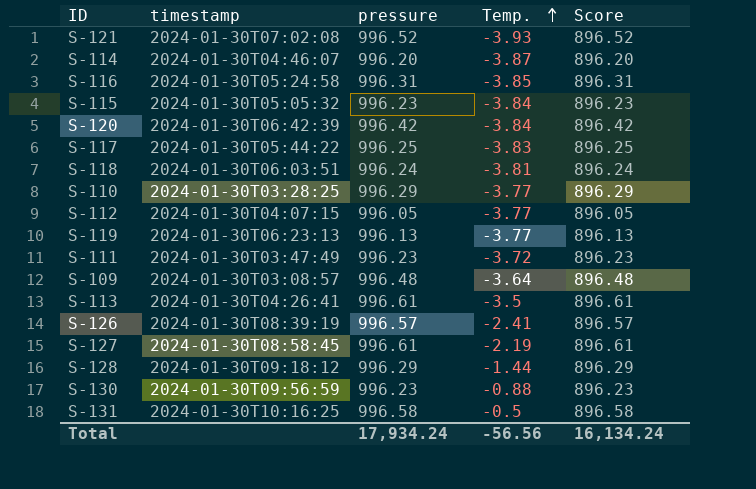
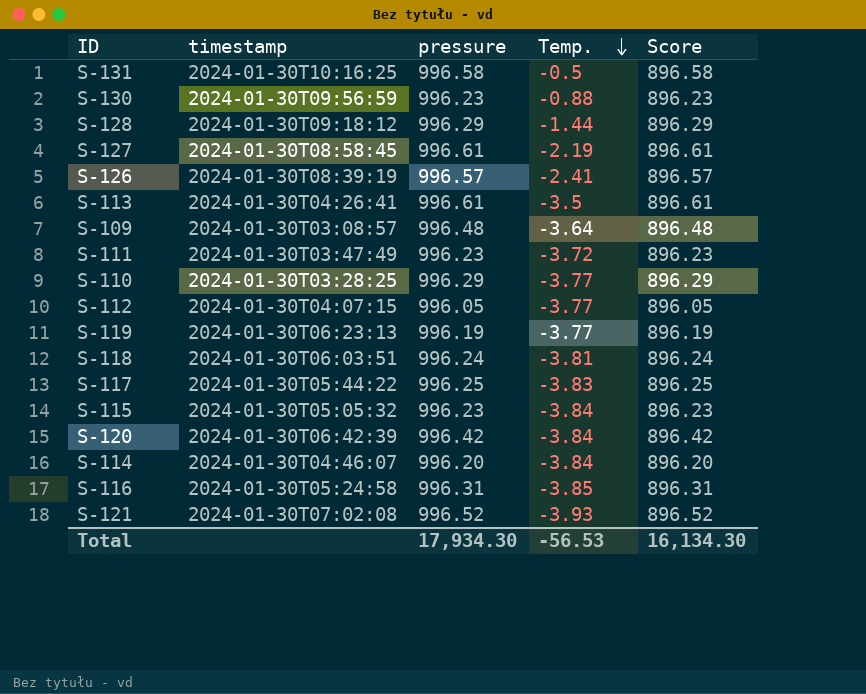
row order: Temp. ascending -> Temp. descending
S-119 | pressure: 996.13 -> 996.19
S-119 | Score: 896.13 -> 896.19
S-114 | Temp.: -3.87 -> -3.84
Total | pressure: 17,934.24 -> 17,934.30
Total | Temp.: -56.56 -> -56.53
Total | Score: 16,134.24 -> 16,134.30

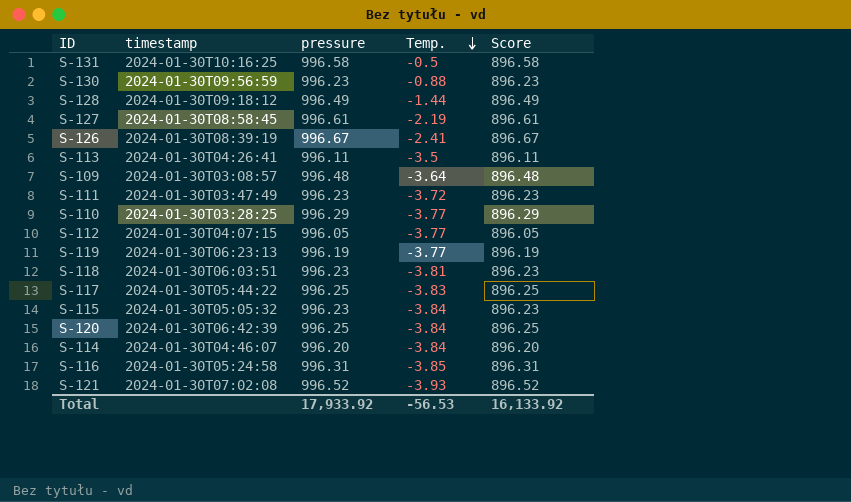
S-128 | pressure: 996.29 -> 996.49
S-128 | Score: 896.29 -> 896.49
S-126 | pressure: 996.57 -> 996.67
S-126 | Score: 896.57 -> 896.67
S-113 | pressure: 996.61 -> 996.11
S-113 | Score: 896.61 -> 896.11
S-118 | pressure: 996.24 -> 996.23
S-118 | Score: 896.24 -> 896.23
S-120 | pressure: 996.42 -> 996.25
S-120 | Score: 896.42 -> 896.25
Total | pressure: 17,934.30 -> 17,933.92
Total | Score: 16,134.30 -> 16,133.92

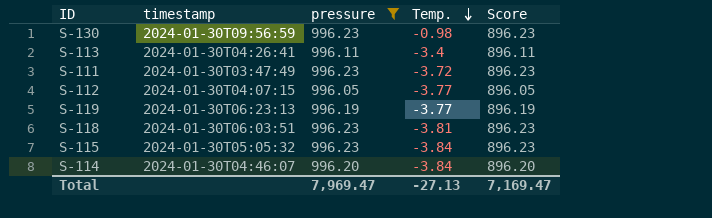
filter: none -> pressure <= 996.23
S-130 | Temp.: -0.88 -> -0.98
S-113 | Temp.: -3.5 -> -3.4
Total | pressure: 17,933.92 -> 7,969.47
Total | Temp.: -56.53 -> -27.13
Total | Score: 16,133.92 -> 7,169.47

